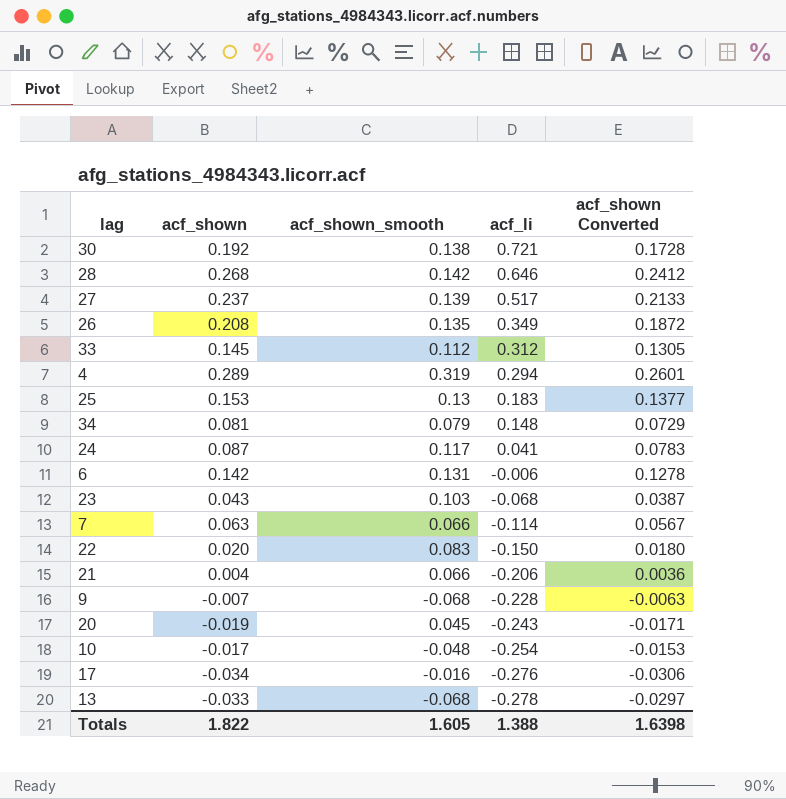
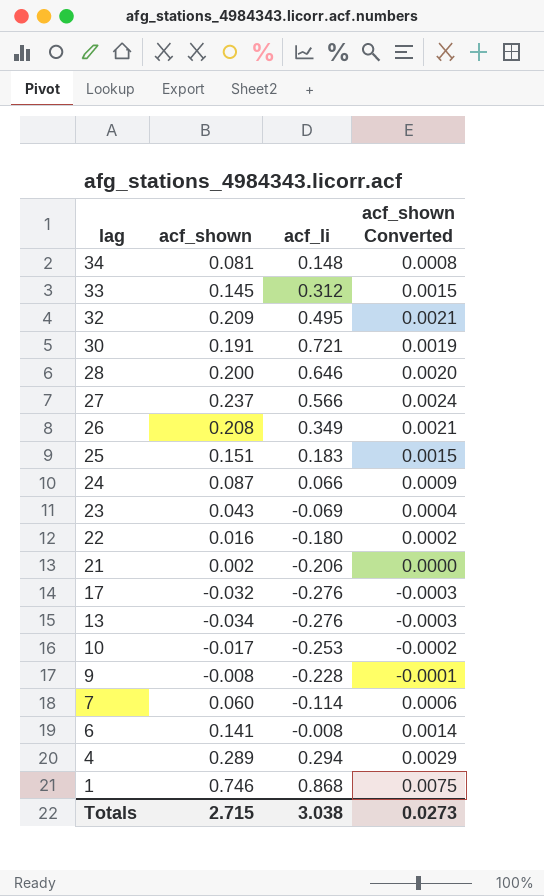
row order: acf_li descending -> lag descending
column acf_shown_smooth | position: 3 -> none
column acf_shown Converted | formula: [acf_shown] * 0.9 -> [acf_shown] * 0.01
row 20: -0.019 | 0.045 | -0.243 | -0.0171 -> none
row 32: none -> 0.209 | 0.495 | 0.0021
30 | acf_shown: 0.192 -> 0.191
28 | acf_shown: 0.268 -> 0.200
27 | acf_li: 0.517 -> 0.566
25 | acf_shown: 0.153 -> 0.151
24 | acf_li: 0.041 -> 0.066
23 | acf_li: -0.068 -> -0.069
22 | acf_shown: 0.020 -> 0.016
22 | acf_li: -0.150 -> -0.180
21 | acf_shown: 0.004 -> 0.002
17 | acf_shown: -0.034 -> -0.032
13 | acf_shown: -0.033 -> -0.034
13 | acf_li: -0.278 -> -0.276
10 | acf_li: -0.254 -> -0.253
9 | acf_shown: -0.007 -> -0.008
7 | acf_shown: 0.063 -> 0.060
6 | acf_shown: 0.142 -> 0.141
6 | acf_li: -0.006 -> -0.008
row 1: none -> 0.746 | 0.868 | 0.0075
Totals | acf_shown: 1.822 -> 2.715
Totals | acf_li: 1.388 -> 3.038
Totals | acf_shown Converted: 1.6398 -> 0.0273

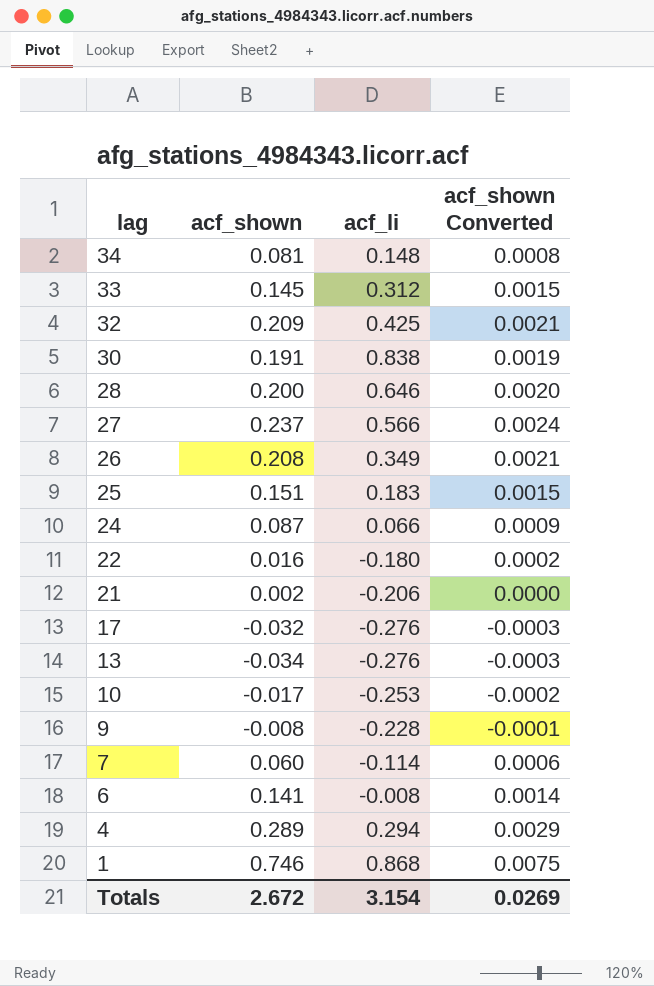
row 23: 0.043 | -0.069 | 0.0004 -> none
32 | acf_li: 0.495 -> 0.425
30 | acf_li: 0.721 -> 0.838
Totals | acf_shown: 2.715 -> 2.672
Totals | acf_li: 3.038 -> 3.154
Totals | acf_shown Converted: 0.0273 -> 0.0269

